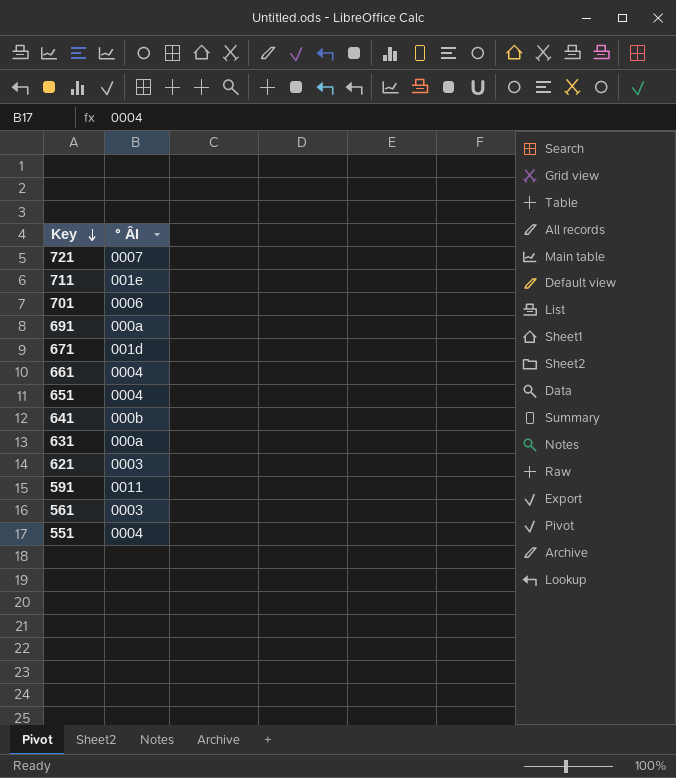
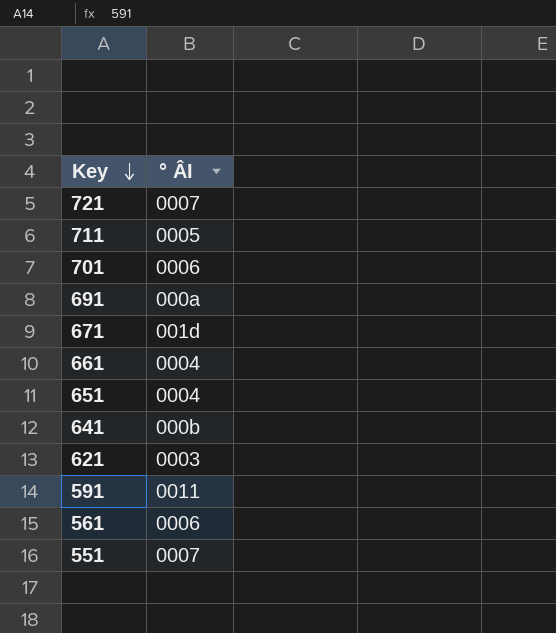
row 631: 000a -> none
711 | ° ÂI: 001e -> 0005
561 | ° ÂI: 0003 -> 0006
551 | ° ÂI: 0004 -> 0007

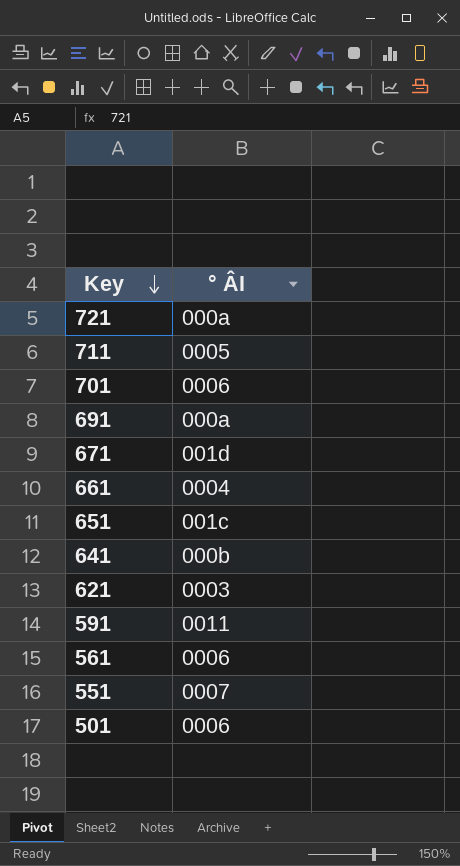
721 | ° ÂI: 0007 -> 000a
651 | ° ÂI: 0004 -> 001c
row 501: none -> 0006

